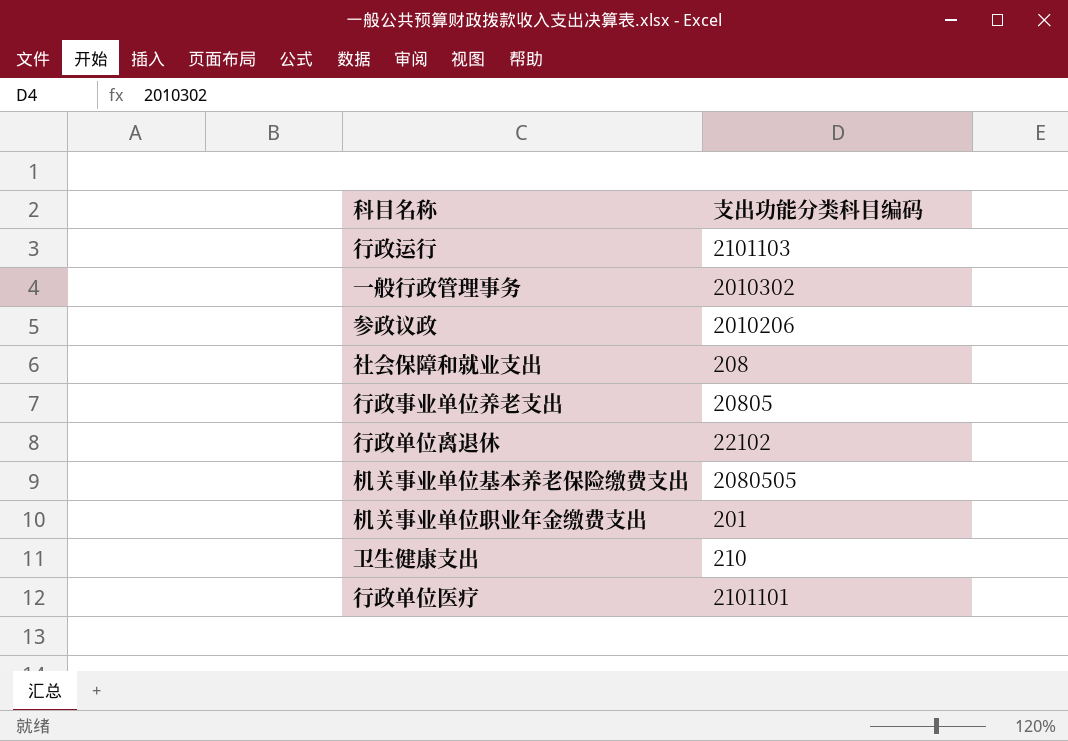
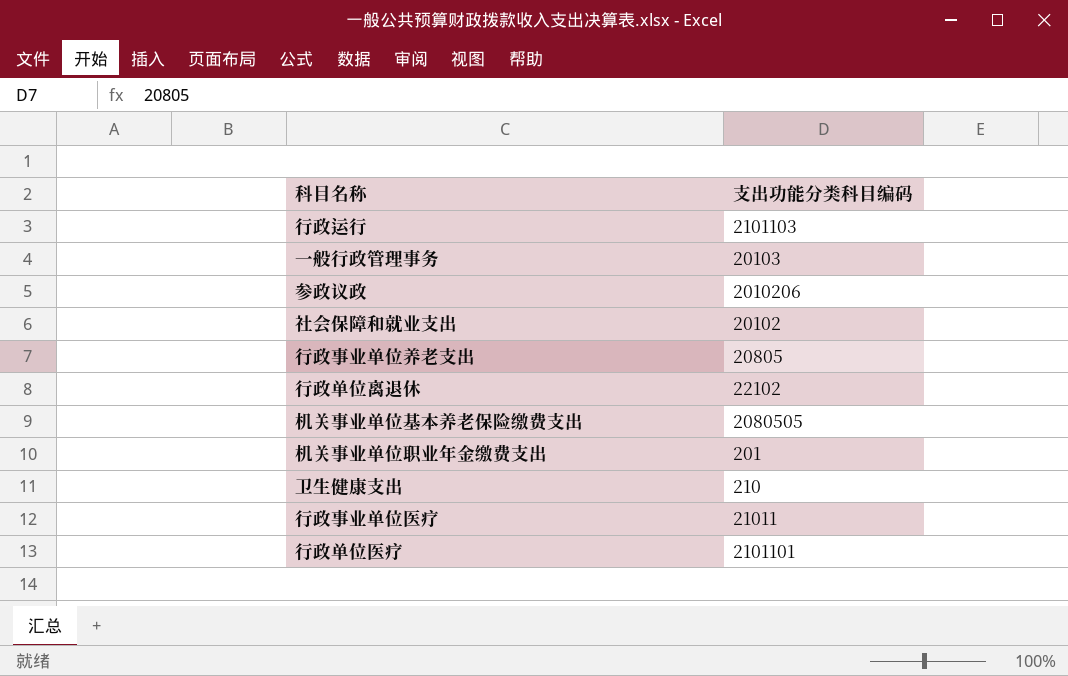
一般行政管理事务 | 支出功能分类科目编码: 2010302 -> 20103
社会保障和就业支出 | 支出功能分类科目编码: 208 -> 20102
row 行政事业单位医疗: none -> 21011

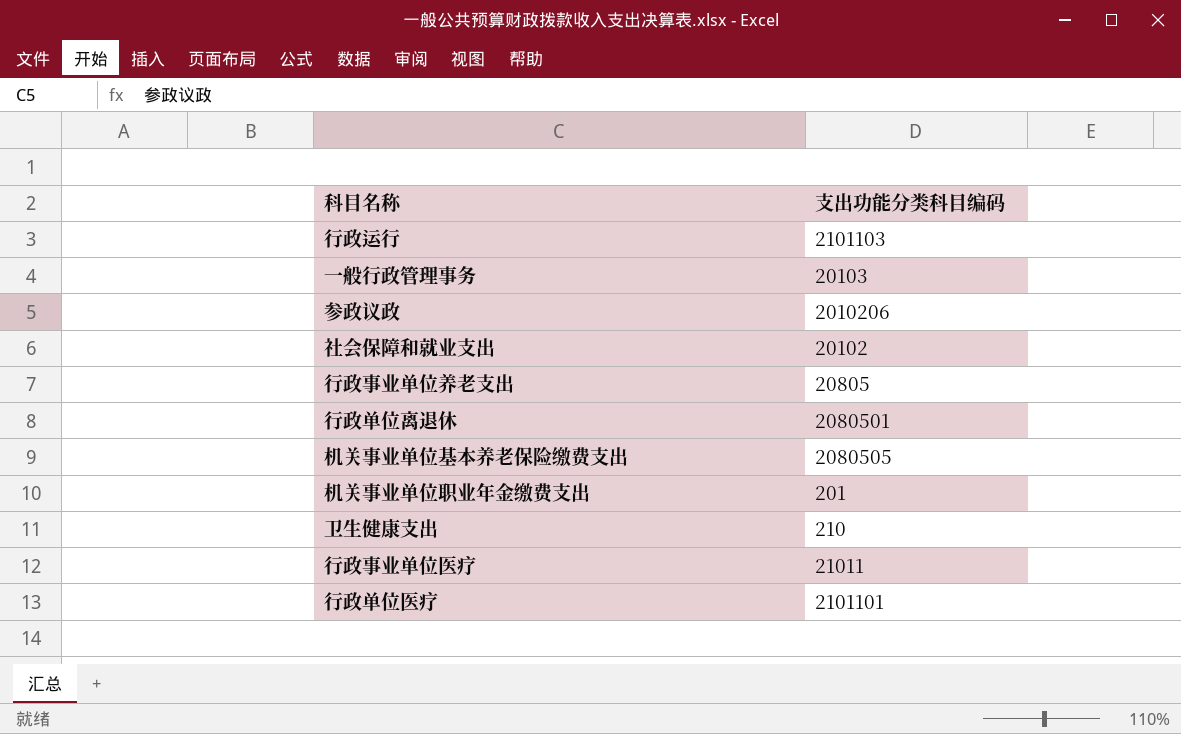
行政单位离退休 | 支出功能分类科目编码: 22102 -> 2080501

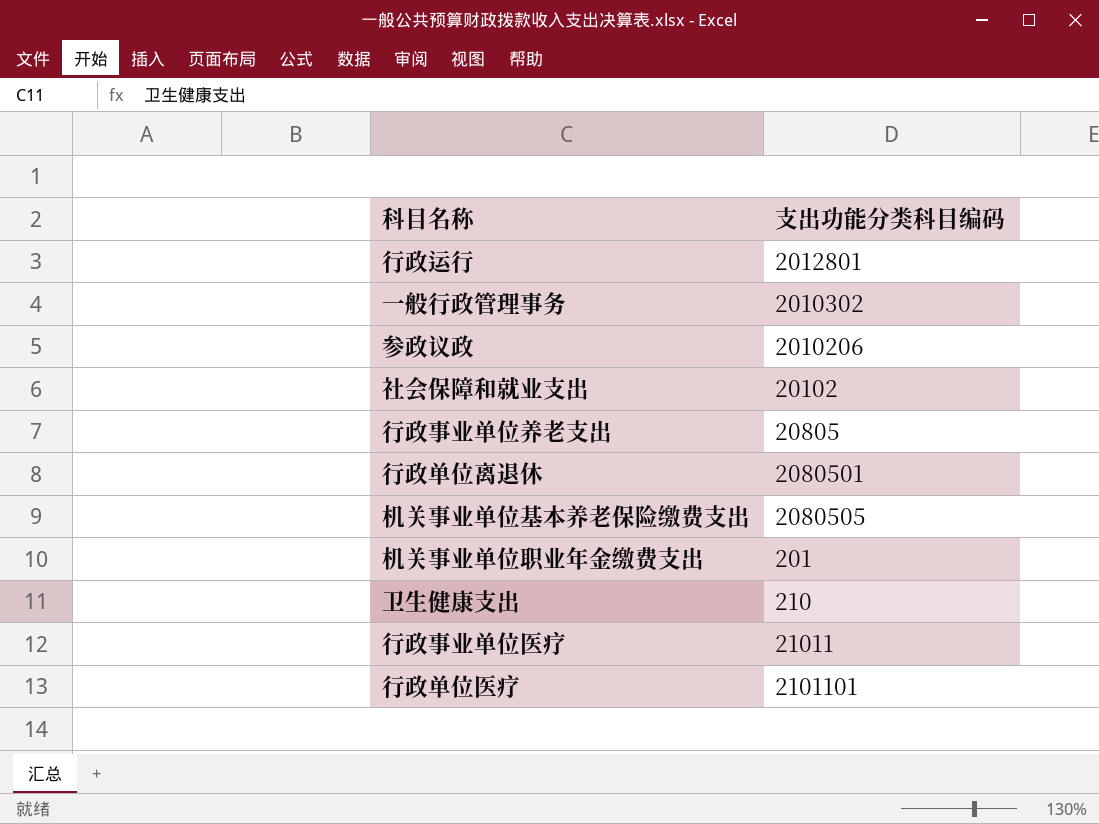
行政运行 | 支出功能分类科目编码: 2101103 -> 2012801
一般行政管理事务 | 支出功能分类科目编码: 20103 -> 2010302

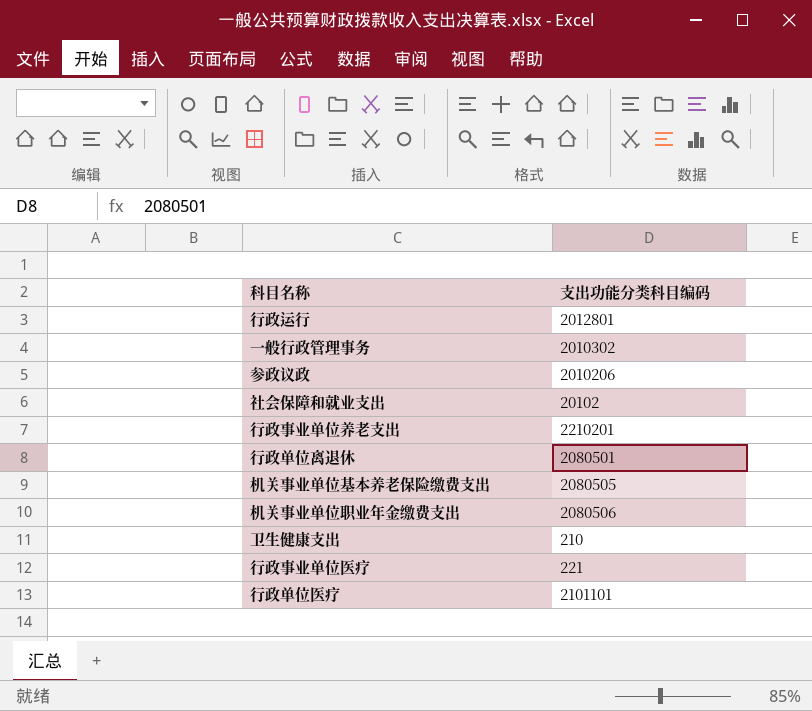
行政事业单位养老支出 | 支出功能分类科目编码: 20805 -> 2210201
机关事业单位职业年金缴费支出 | 支出功能分类科目编码: 201 -> 2080506
行政事业单位医疗 | 支出功能分类科目编码: 21011 -> 221

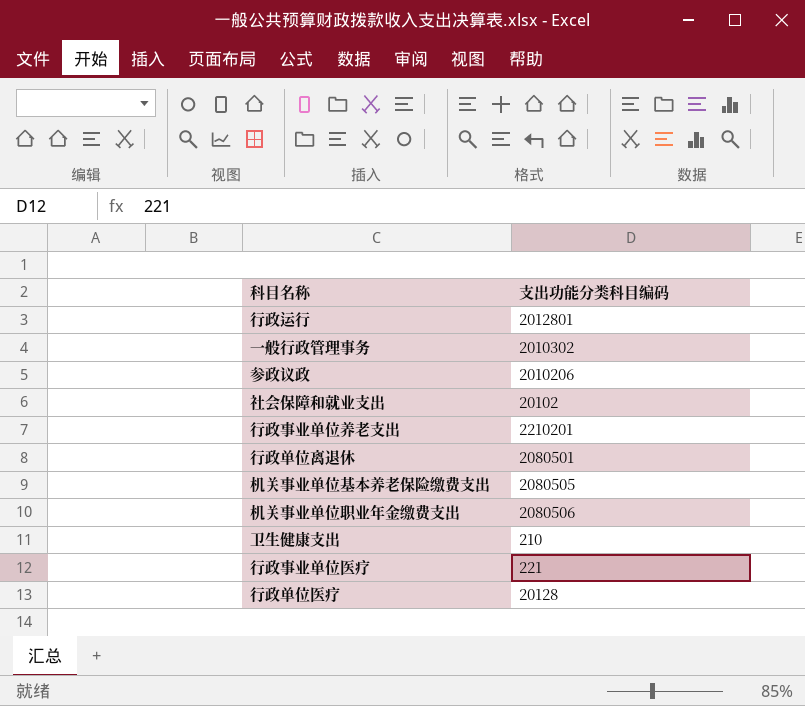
行政单位医疗 | 支出功能分类科目编码: 2101101 -> 20128

